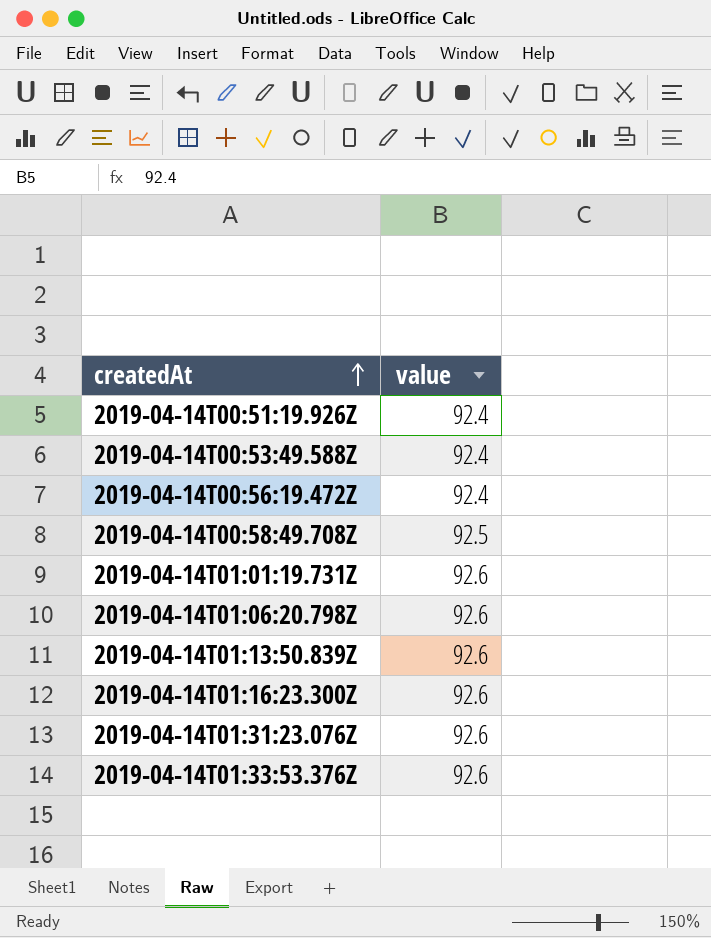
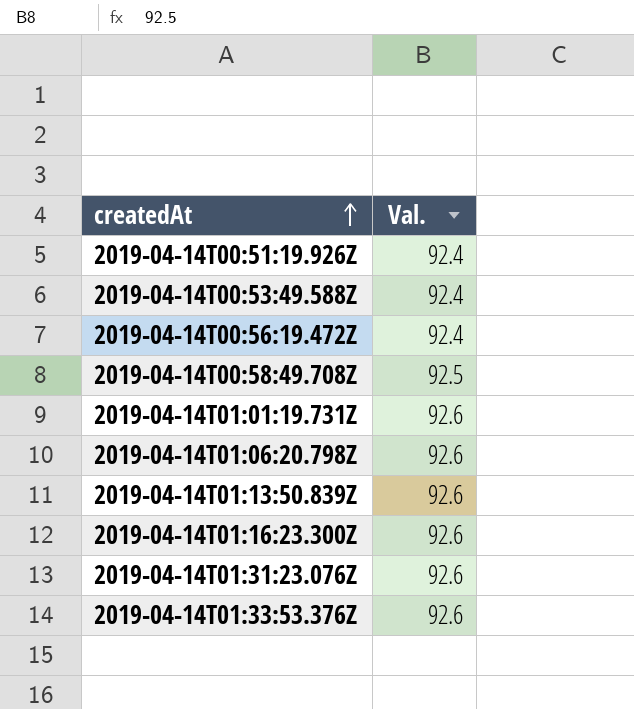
column name: value -> Val.

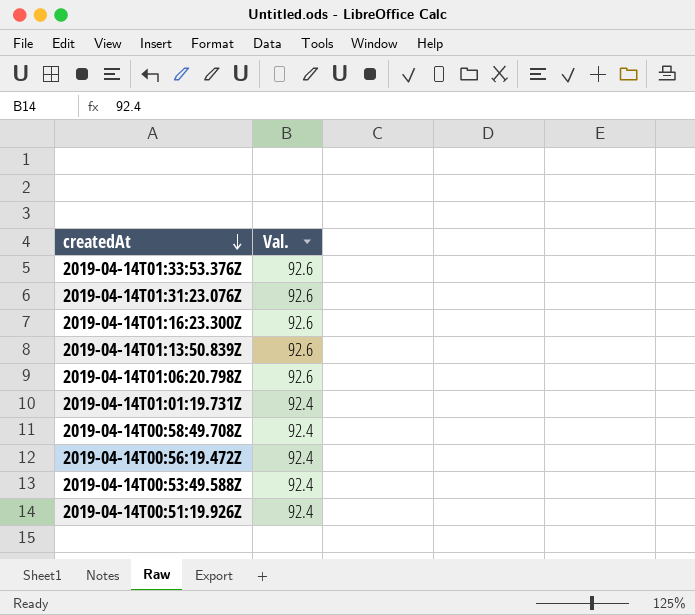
row order: createdAt ascending -> createdAt descending
2019-04-14T01:01:19.731Z | Val.: 92.6 -> 92.4
2019-04-14T00:58:49.708Z | Val.: 92.5 -> 92.4

